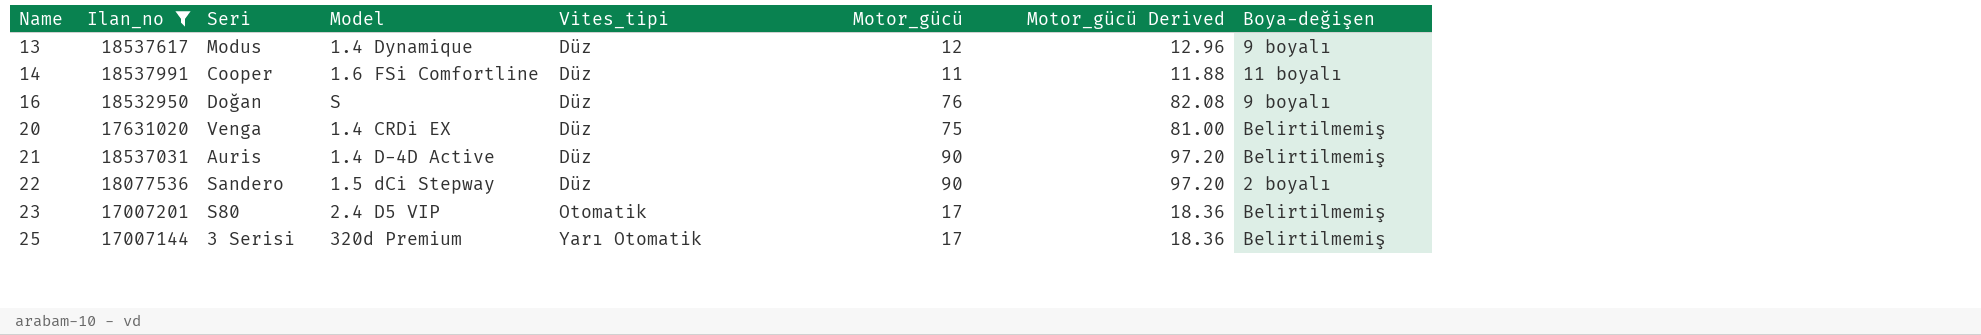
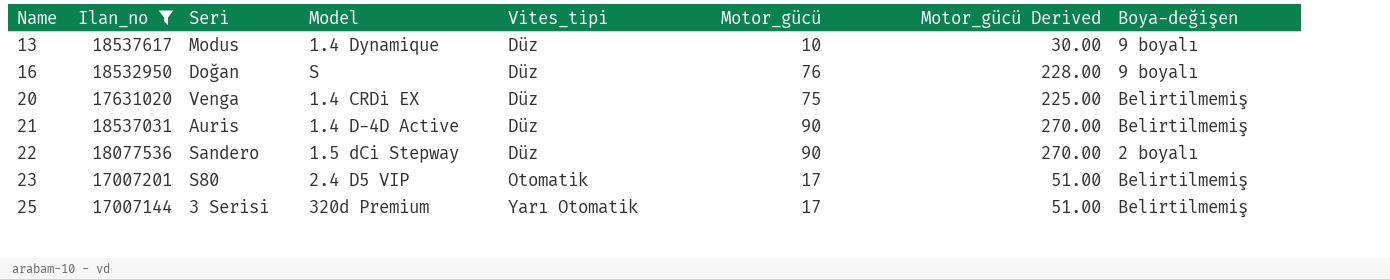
column Motor_gücü Derived | formula: [Motor_gücü] * 1.08 -> [Motor_gücü] * 3
row 14: 18537991 | Cooper | 1.6 FSi Comfortline | Düz | 11 | 11.88 | 11 boyalı -> none
13 | Motor_gücü: 12 -> 10

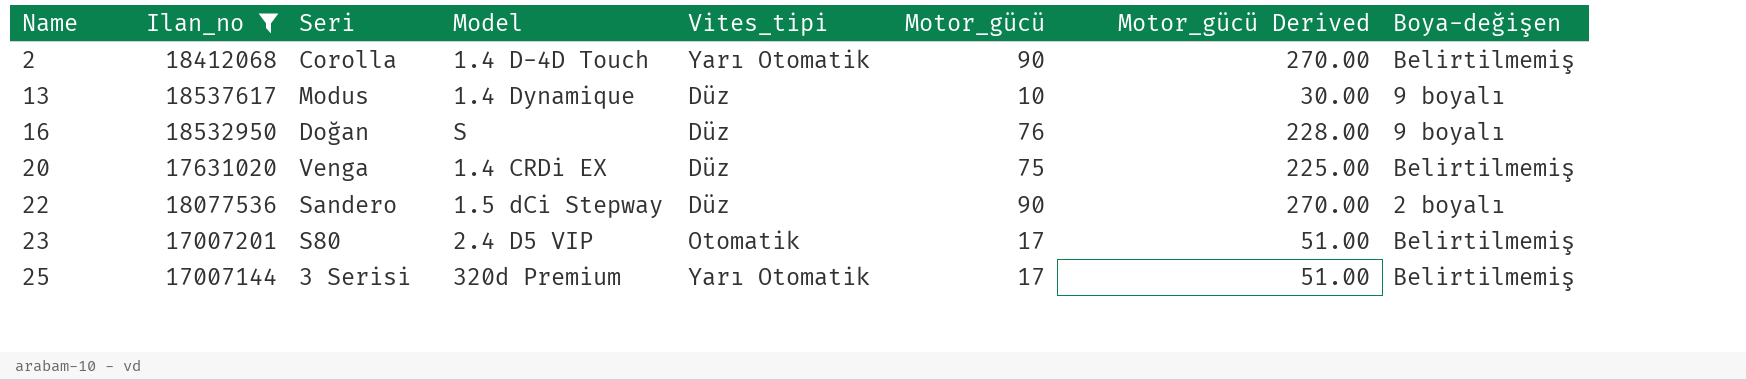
row 21: 18537031 | Auris | 1.4 D-4D Active | Düz | 90 | 270.00 | Belirtilmemiş -> none
row 2: none -> 18412068 | Corolla | 1.4 D-4D Touch | Yarı Otomatik | 90 | 270.00 | Belirtilmemiş

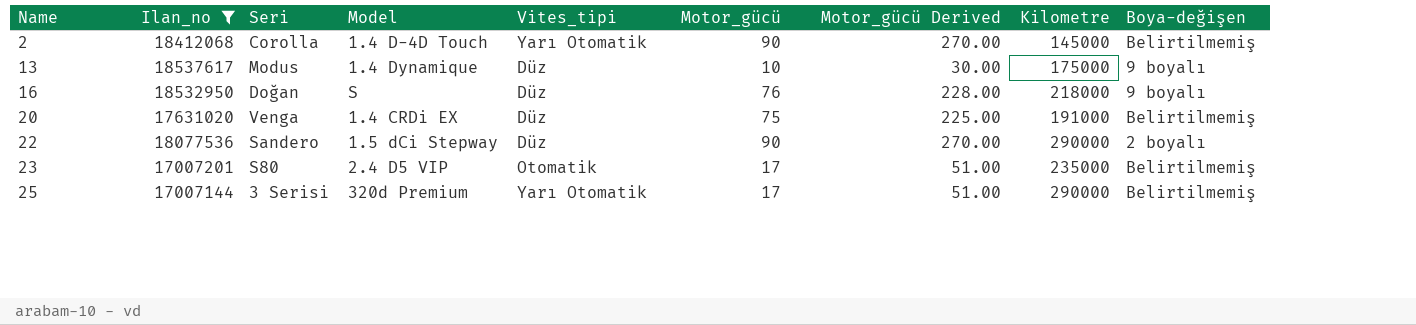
column Kilometre | position: none -> 8

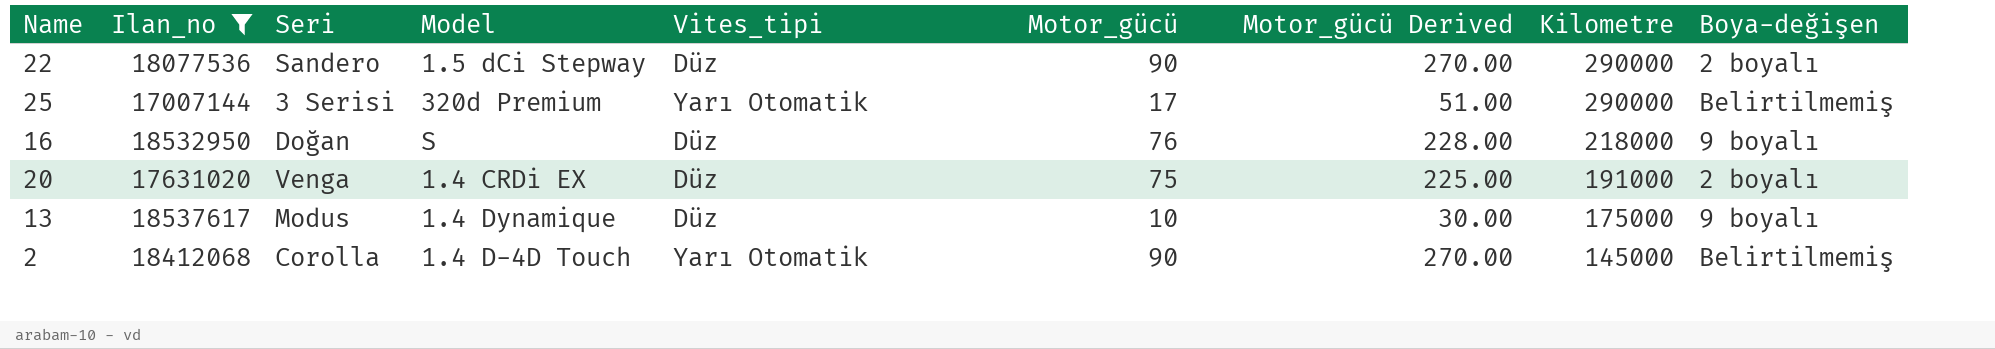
row order: Name ascending -> Kilometre descending
row 23: 17007201 | S80 | 2.4 D5 VIP | Otomatik | 17 | 51.00 | 235000 | Belirtilmemiş -> none
20 | Boya-değişen: Belirtilmemiş -> 2 boyalı

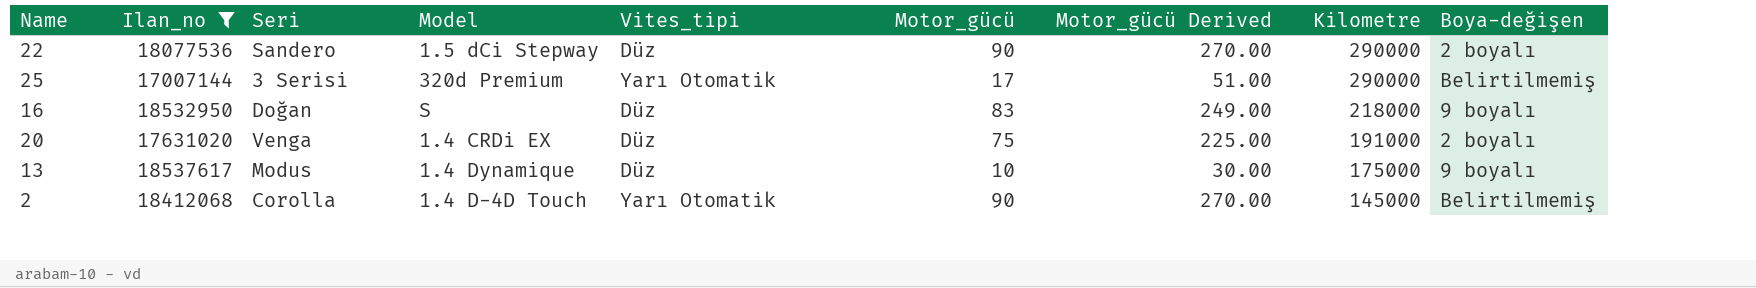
16 | Motor_gücü: 76 -> 83
16 | Motor_gücü Derived: 228.00 -> 249.00

